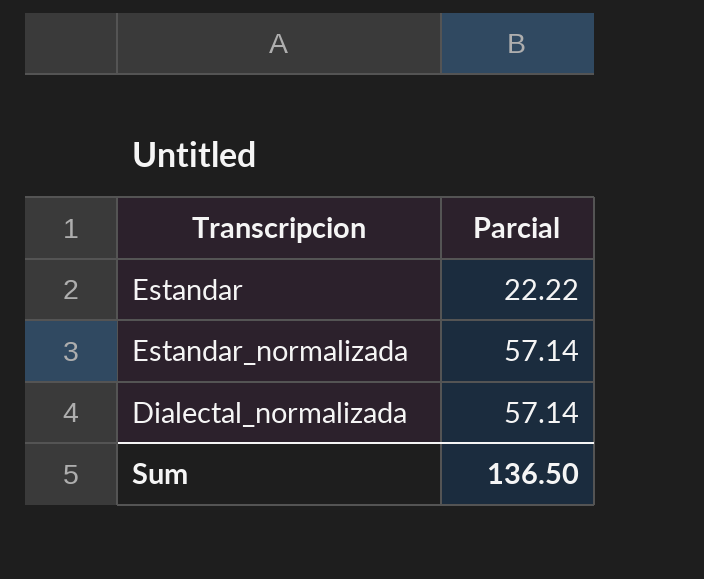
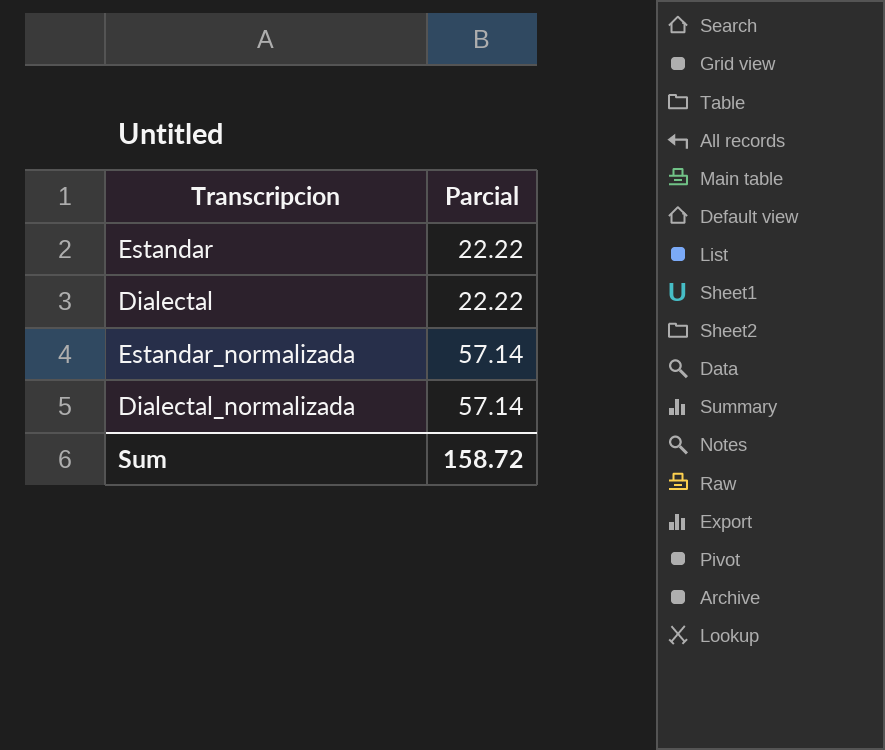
row Dialectal: none -> 22.22
Sum | Parcial: 136.50 -> 158.72

